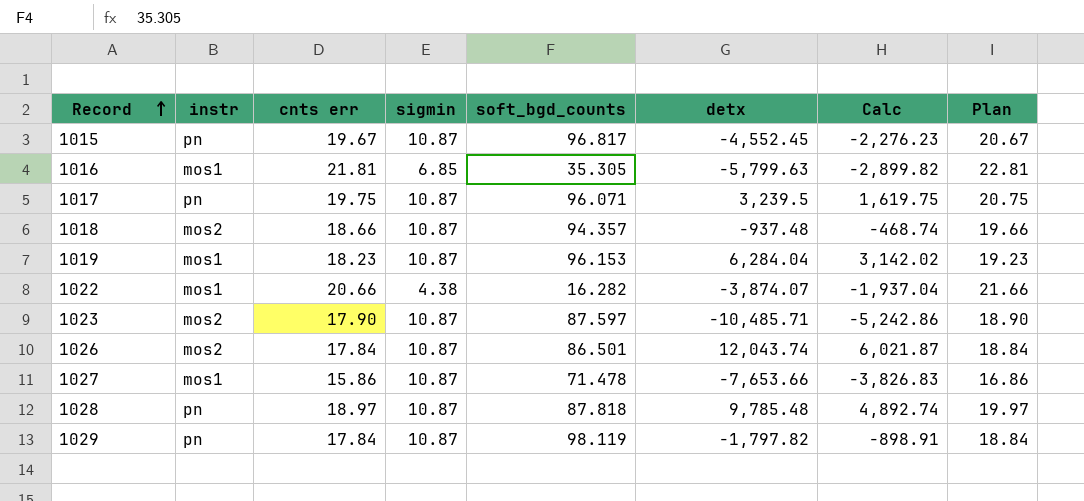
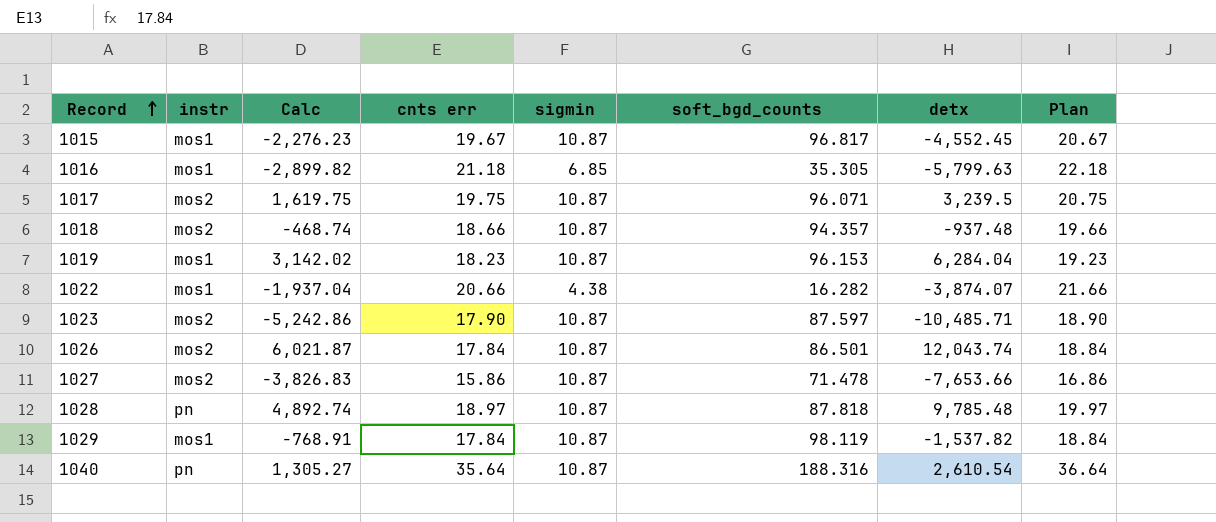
column Calc | position: 7 -> 3
1015 | instr: pn -> mos1
1016 | cnts err: 21.81 -> 21.18
1016 | Plan: 22.81 -> 22.18
1017 | instr: pn -> mos2
1027 | instr: mos1 -> mos2
1029 | instr: pn -> mos1
1029 | Calc: -898.91 -> -768.91
1029 | detx: -1,797.82 -> -1,537.82
row 1040: none -> pn | 1,305.27 | 35.64 | 10.87 | 188.316 | 2,610.54 | 36.64

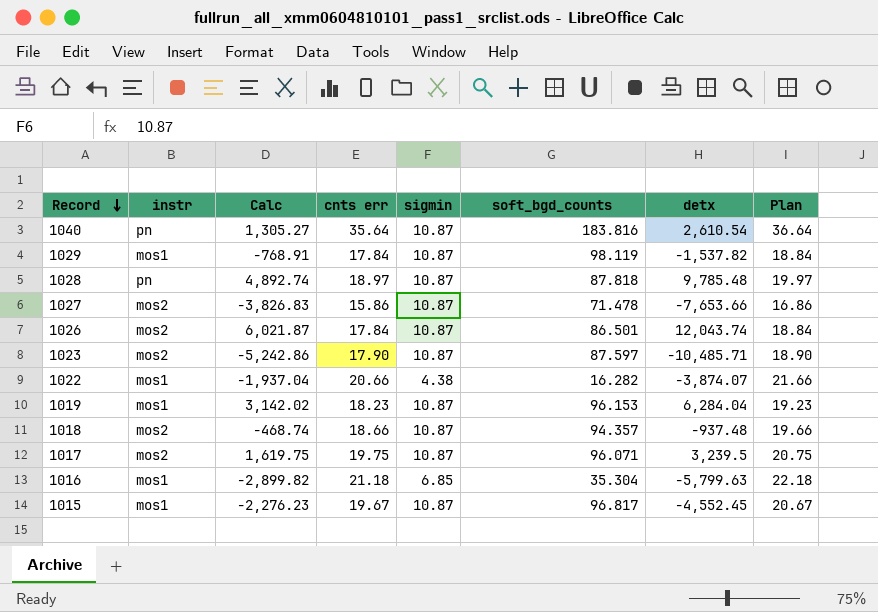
row order: Record ascending -> Record descending
1040 | soft_bgd_counts: 188.316 -> 183.816
1016 | soft_bgd_counts: 35.305 -> 35.304

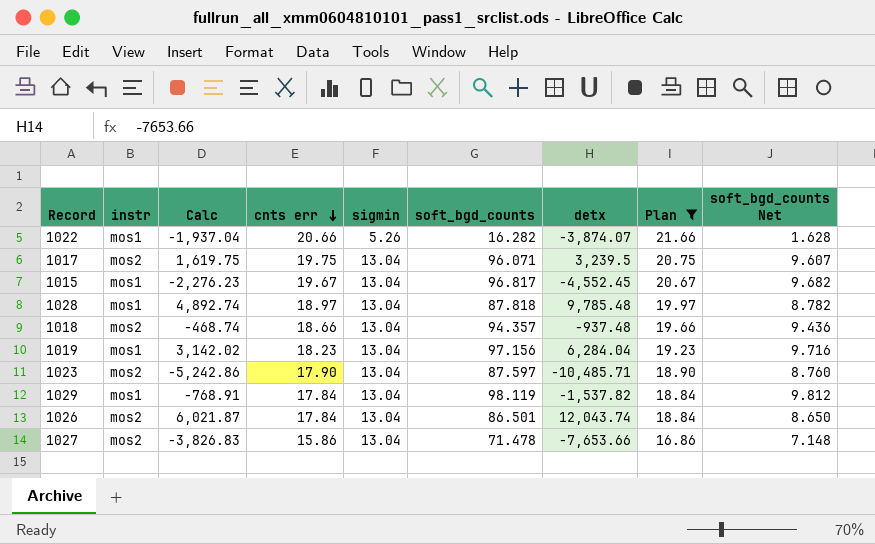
filter: none -> Plan <= 21.66
row order: Record descending -> cnts err descending
column soft_bgd_counts Net | formula: none -> [soft_bgd_counts] * 0.1
1022 | sigmin: 4.38 -> 5.26
1017 | sigmin: 10.87 -> 13.04
1015 | sigmin: 10.87 -> 13.04
1028 | instr: pn -> mos1
1028 | sigmin: 10.87 -> 13.04
1018 | sigmin: 10.87 -> 13.04
1019 | sigmin: 10.87 -> 13.04
1019 | soft_bgd_counts: 96.153 -> 97.156
1023 | sigmin: 10.87 -> 13.04
1029 | sigmin: 10.87 -> 13.04
1026 | sigmin: 10.87 -> 13.04
1027 | sigmin: 10.87 -> 13.04

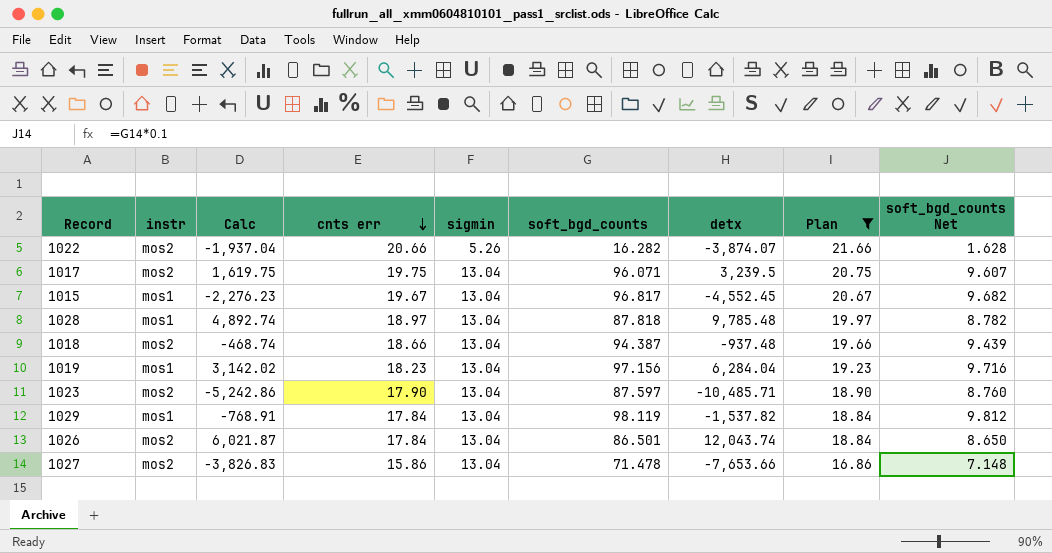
1022 | instr: mos1 -> mos2
1018 | soft_bgd_counts: 94.357 -> 94.387
1018 | soft_bgd_counts Net: 9.436 -> 9.439

